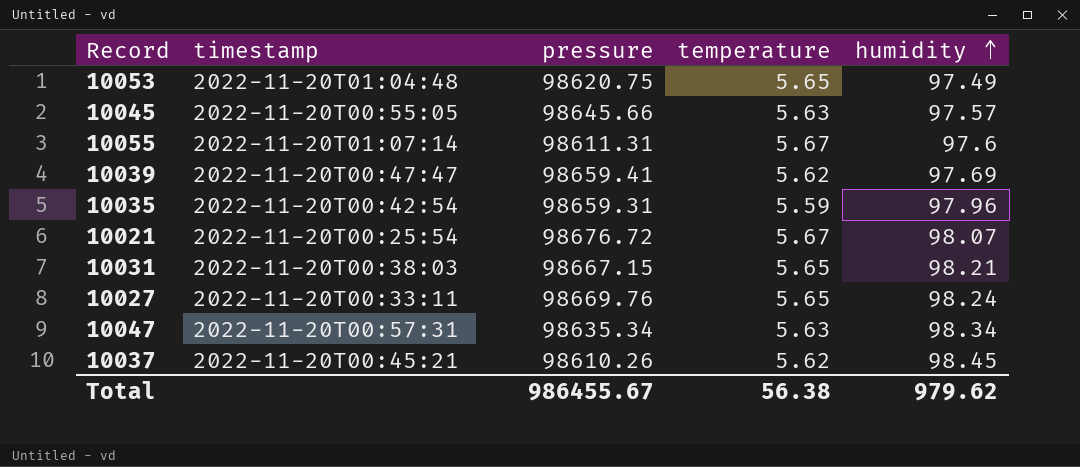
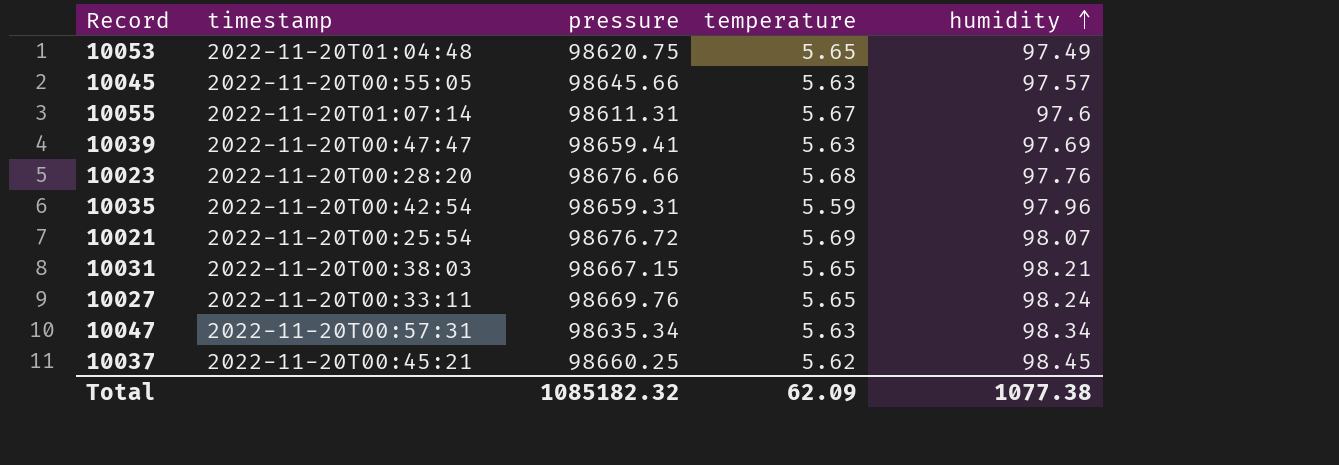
10039 | temperature: 5.62 -> 5.63
row 10023: none -> 2022-11-20T00:28:20 | 98676.66 | 5.68 | 97.76
10021 | temperature: 5.67 -> 5.69
10037 | pressure: 98610.26 -> 98660.25
Total | pressure: 986455.67 -> 1085182.32
Total | temperature: 56.38 -> 62.09
Total | humidity: 979.62 -> 1077.38

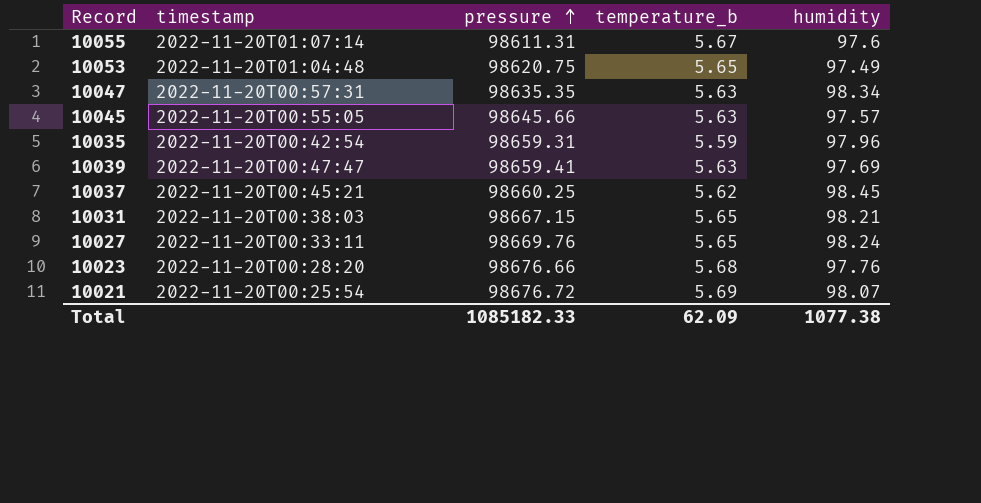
row order: humidity ascending -> pressure ascending
column name: temperature -> temperature_b
10047 | pressure: 98635.34 -> 98635.35
Total | pressure: 1085182.32 -> 1085182.33

